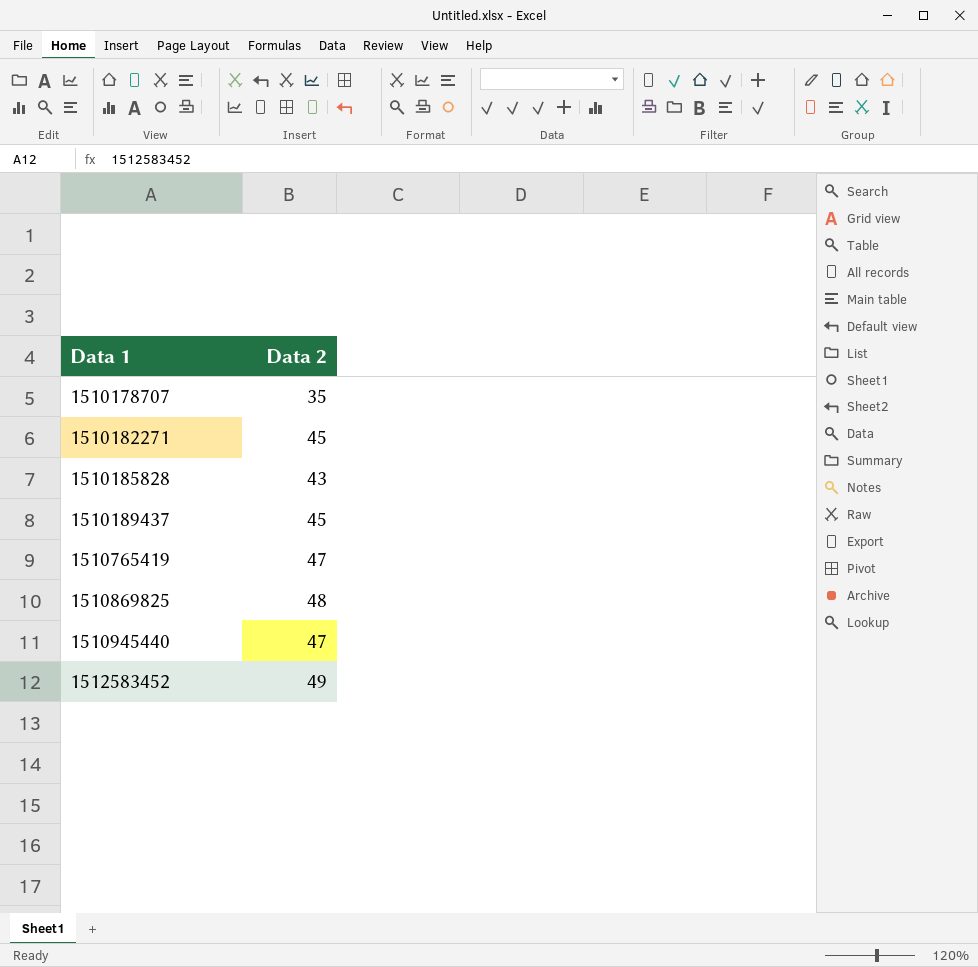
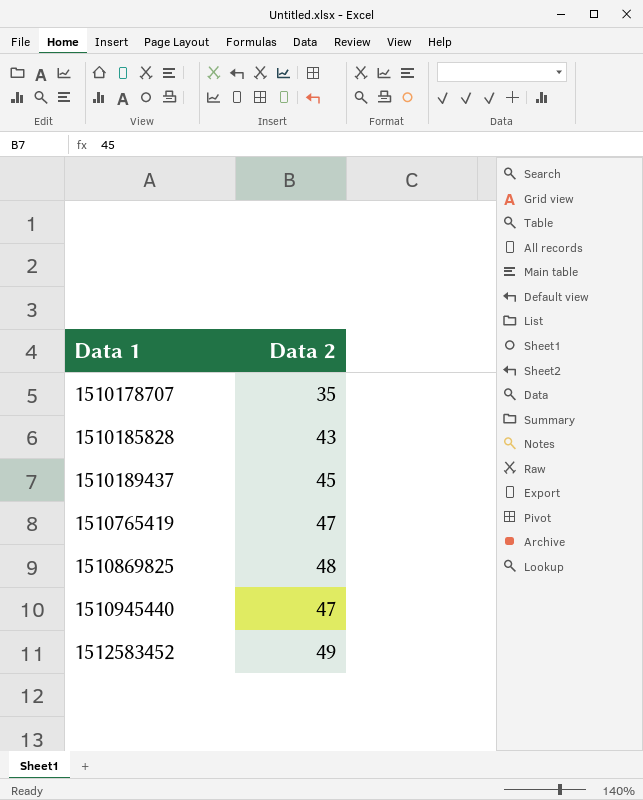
row 1510182271: 45 -> none

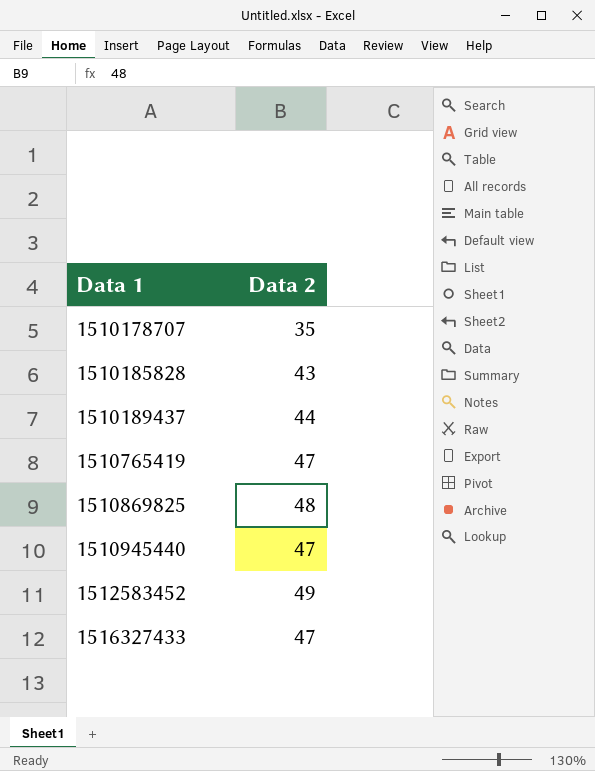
1510189437 | Data 2: 45 -> 44
row 1516327433: none -> 47

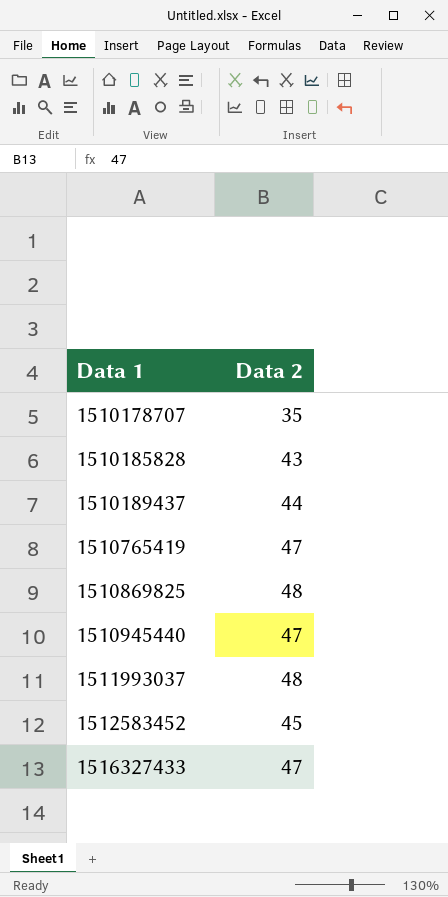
row 1511993037: none -> 48
1512583452 | Data 2: 49 -> 45

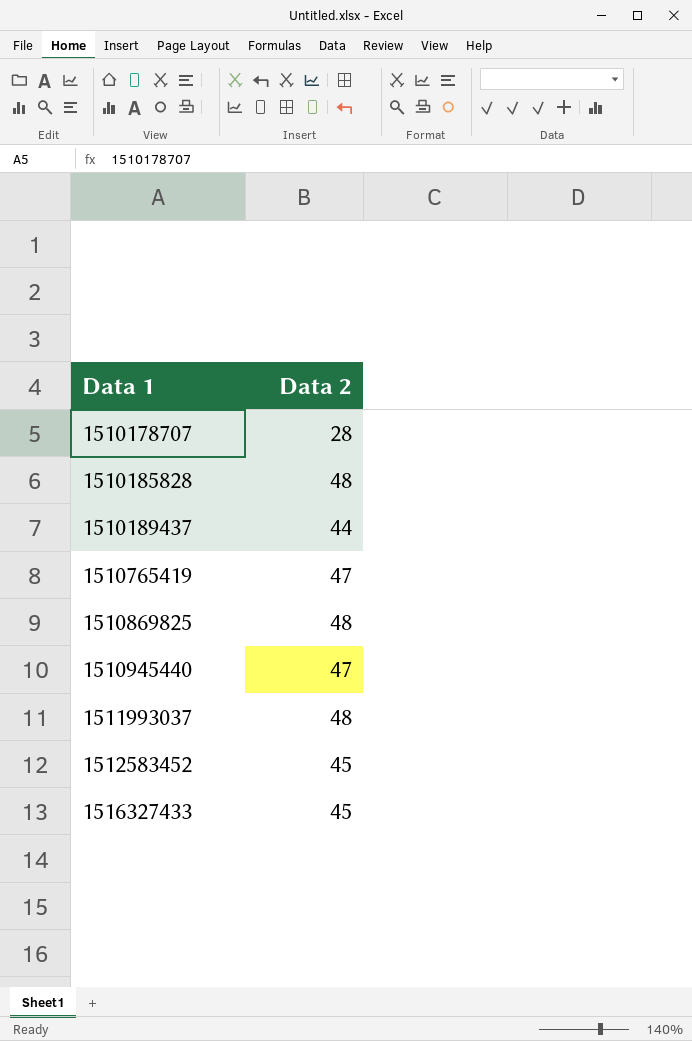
1510178707 | Data 2: 35 -> 28
1510185828 | Data 2: 43 -> 48
1516327433 | Data 2: 47 -> 45

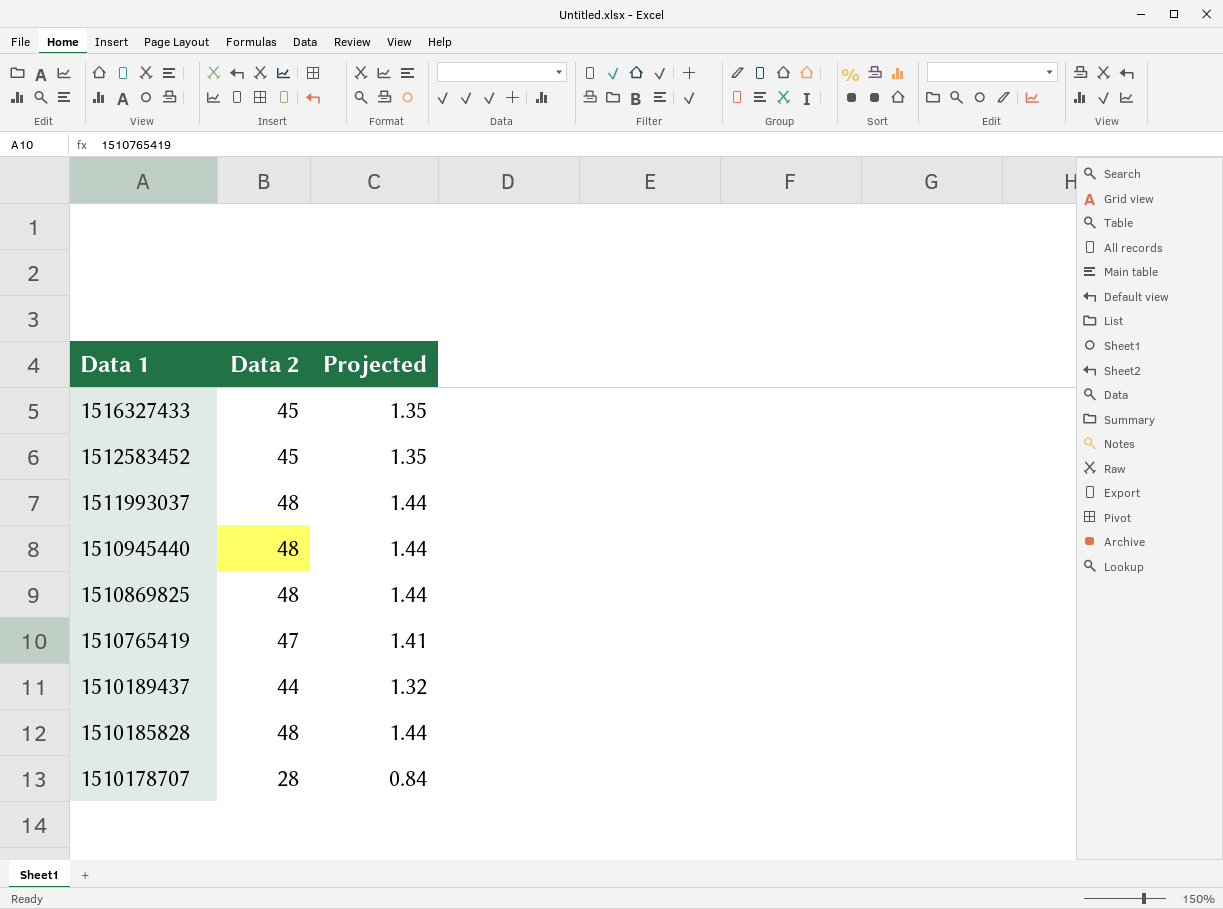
row order: Data 1 ascending -> Data 1 descending
column Projected | formula: none -> [Data 2] * 0.03
1510945440 | Data 2: 47 -> 48

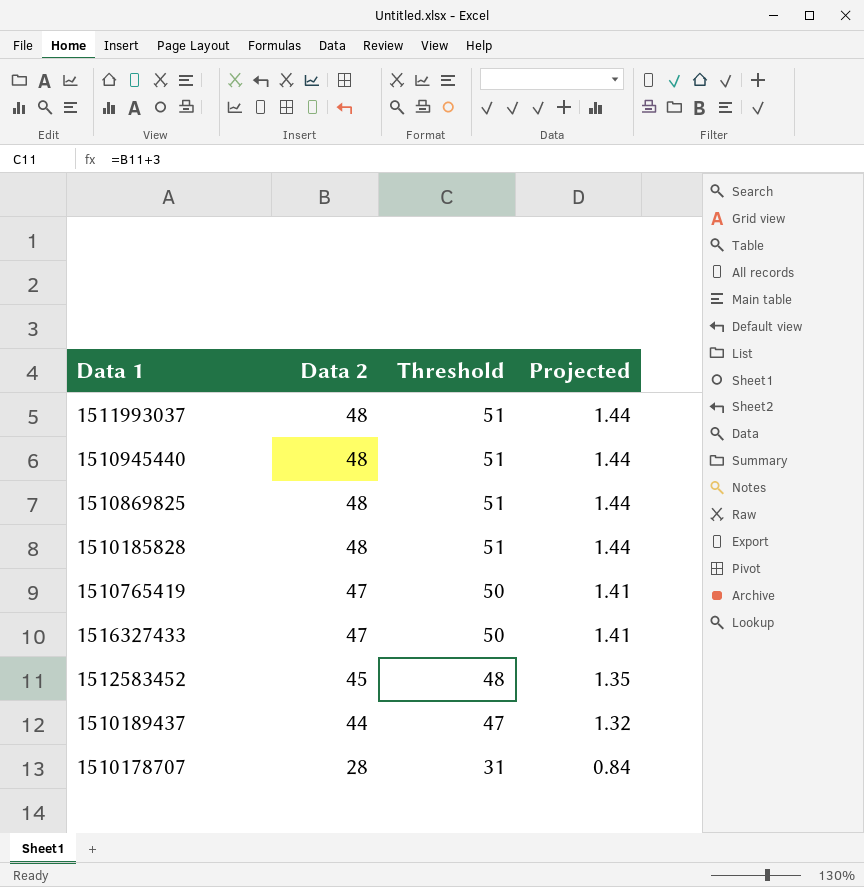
row order: Data 1 descending -> Data 2 descending
column Threshold | formula: none -> [Data 2] + 3
1516327433 | Data 2: 45 -> 47
1516327433 | Projected: 1.35 -> 1.41

